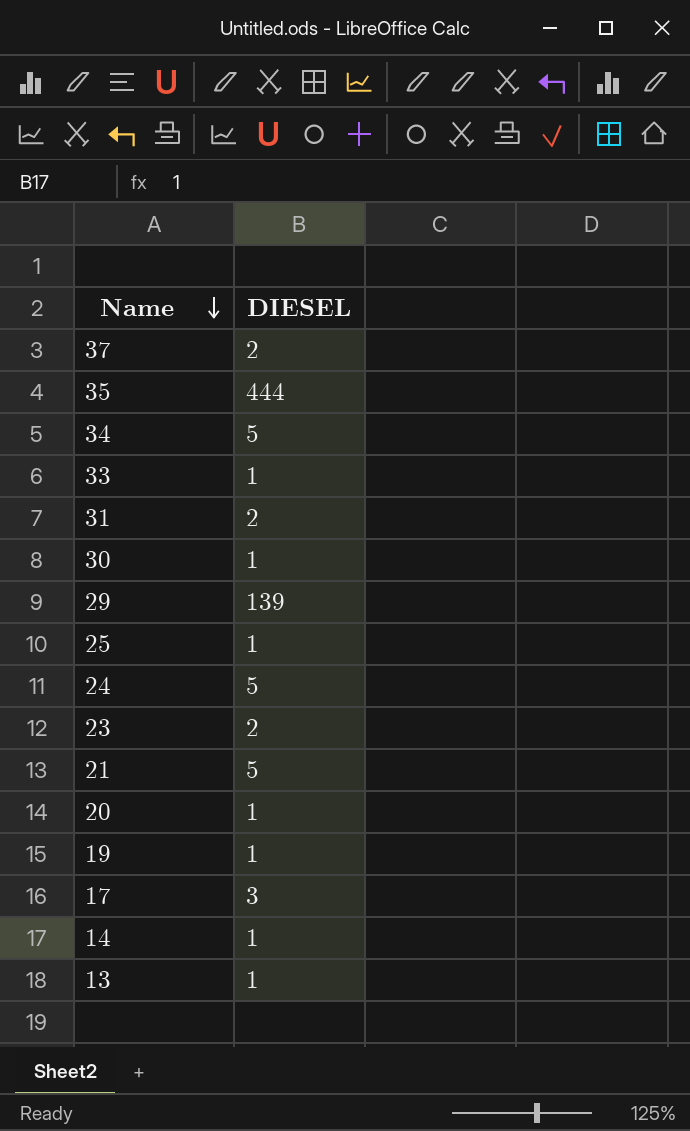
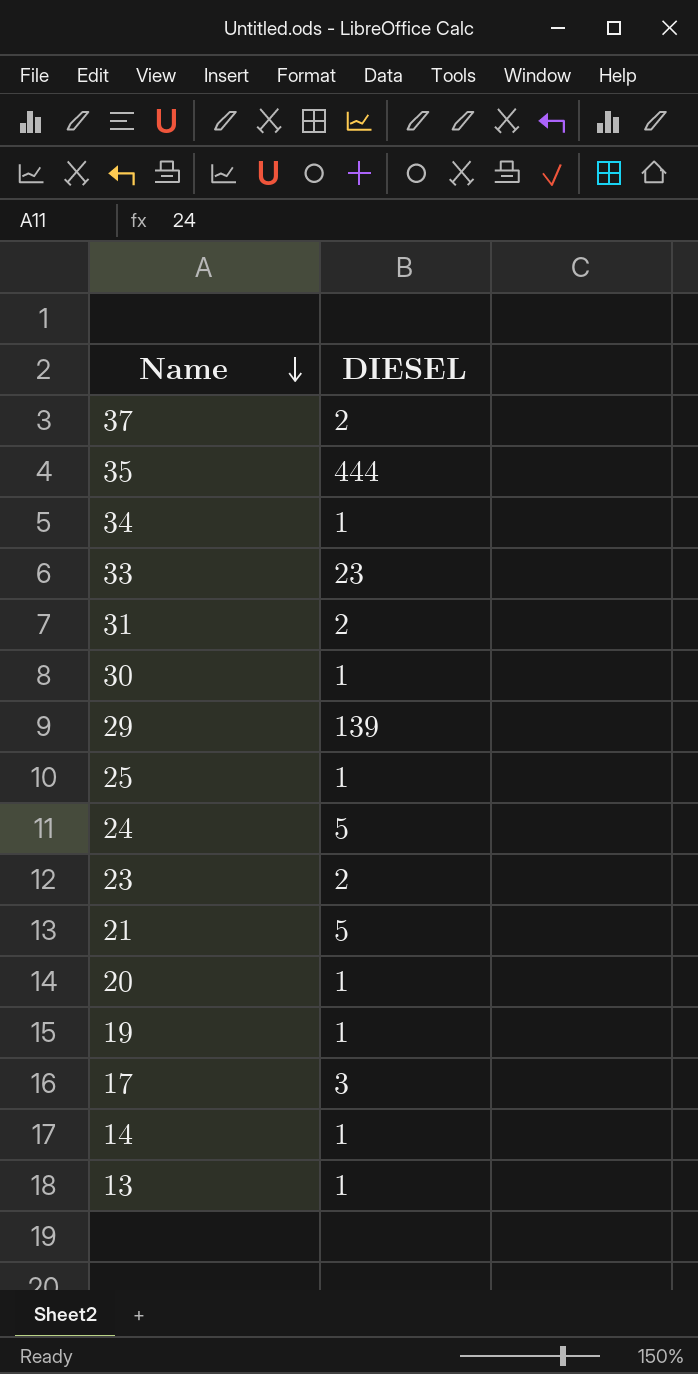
34 | DIESEL: 5 -> 1
33 | DIESEL: 1 -> 23

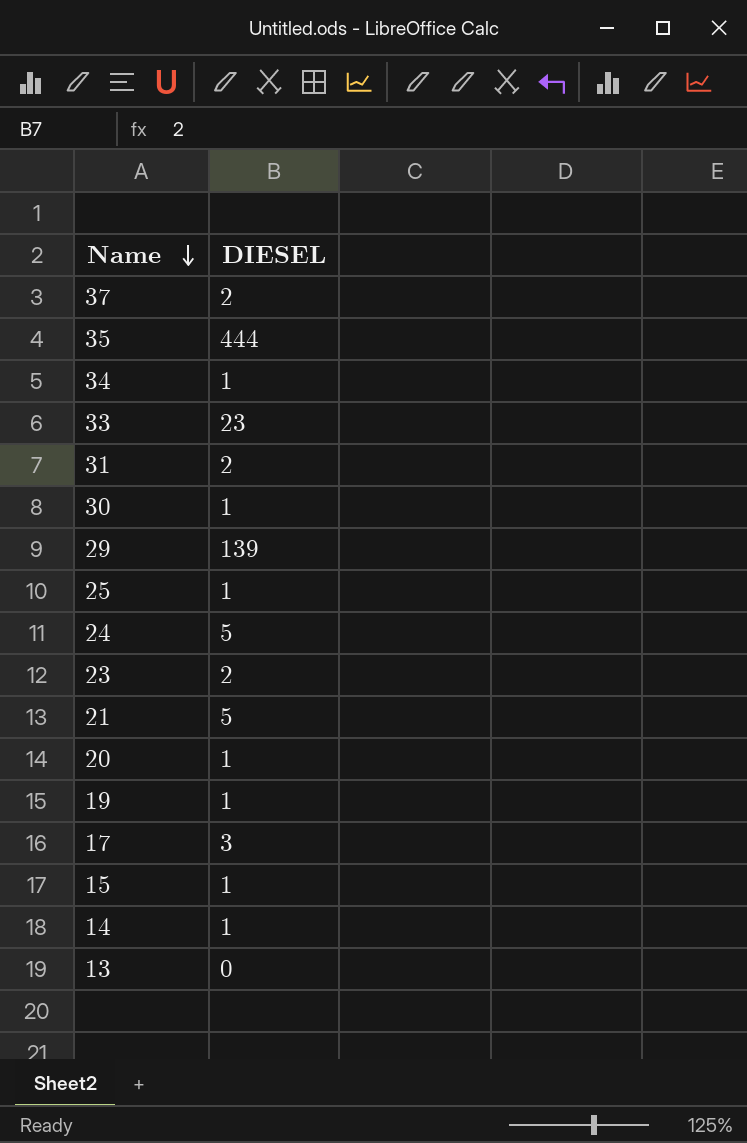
row 15: none -> 1
13 | DIESEL: 1 -> 0

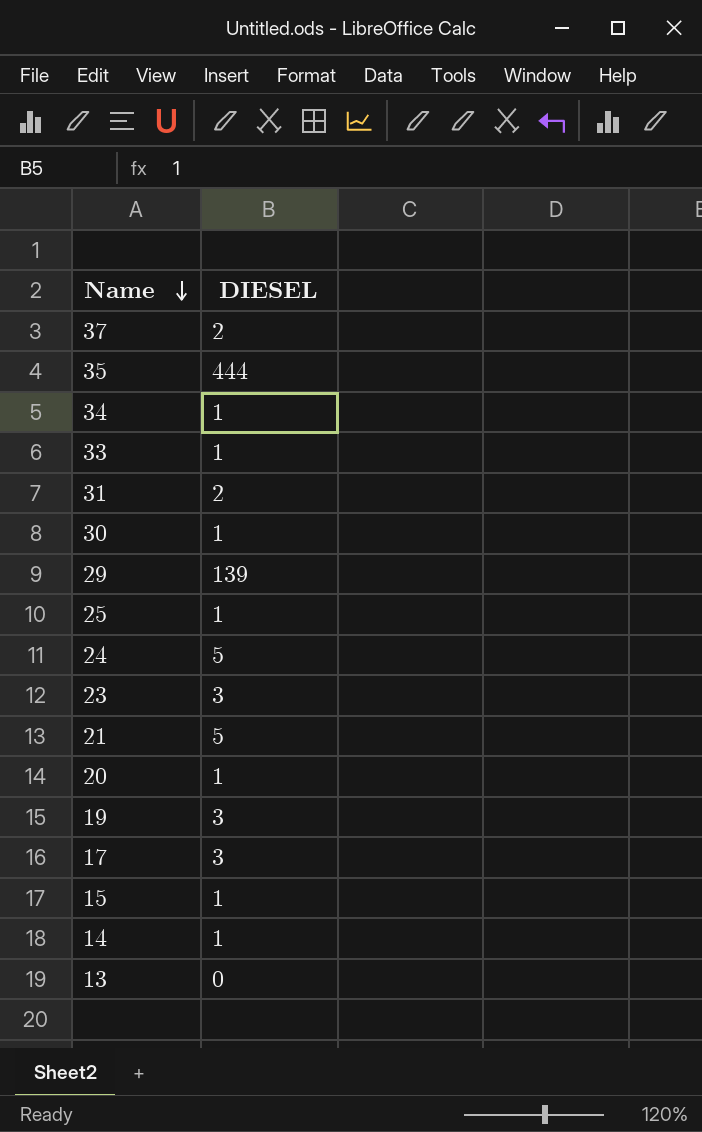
33 | DIESEL: 23 -> 1
23 | DIESEL: 2 -> 3
19 | DIESEL: 1 -> 3

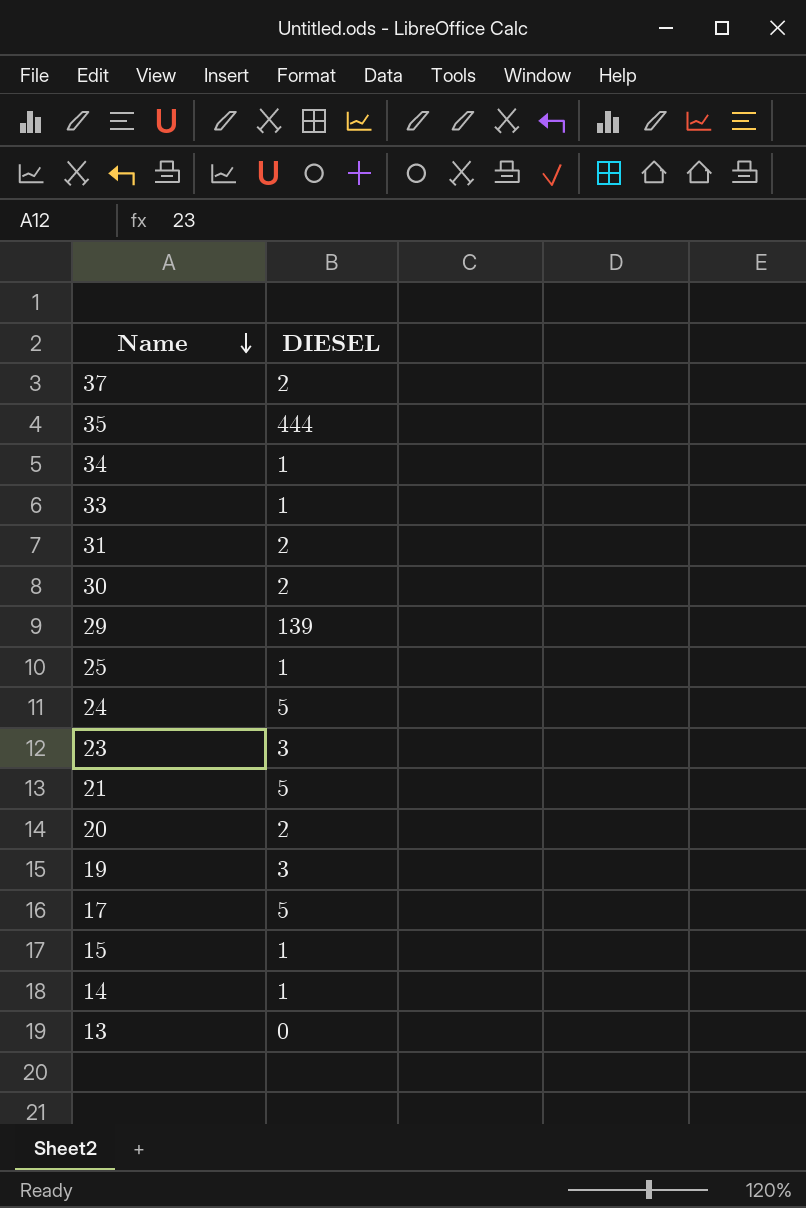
30 | DIESEL: 1 -> 2
20 | DIESEL: 1 -> 2
17 | DIESEL: 3 -> 5

